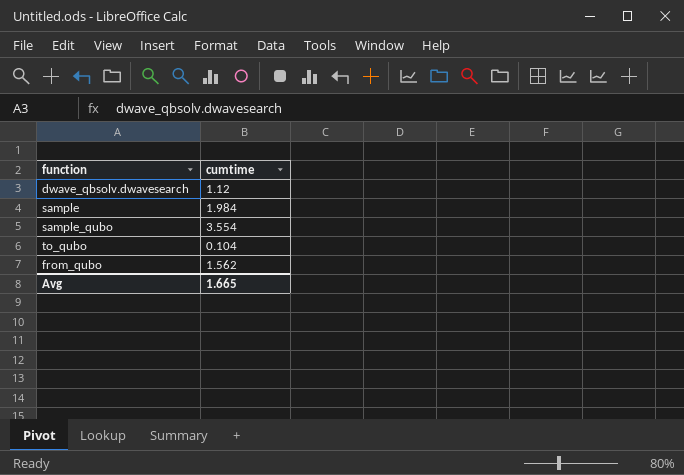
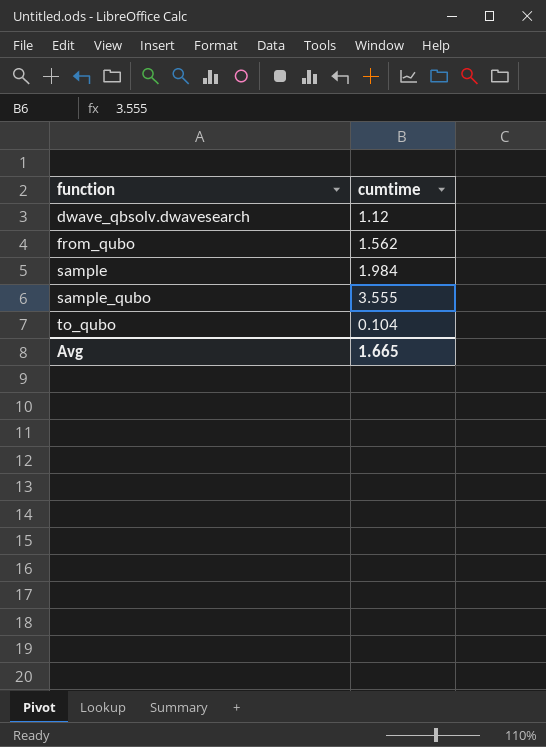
row order: none -> function ascending
sample_qubo | cumtime: 3.554 -> 3.555

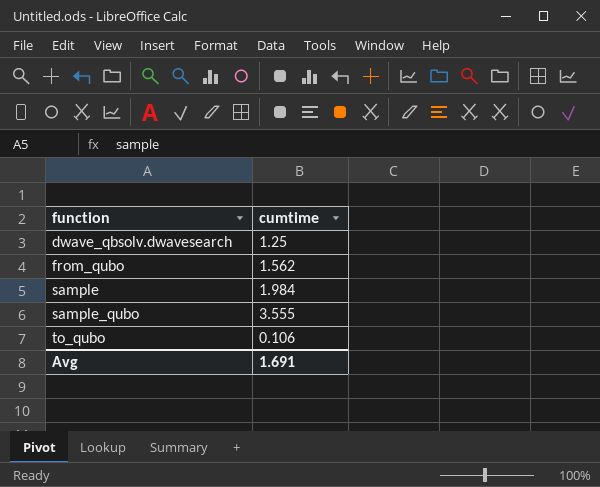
dwave_qbsolv.dwavesearch | cumtime: 1.12 -> 1.25
to_qubo | cumtime: 0.104 -> 0.106
Avg | cumtime: 1.665 -> 1.691

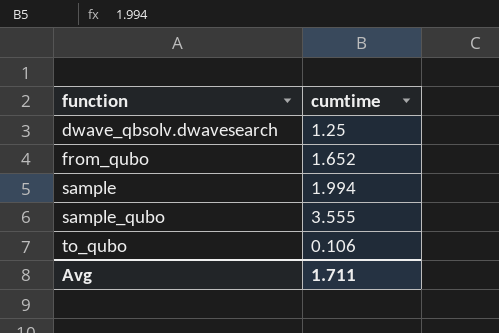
from_qubo | cumtime: 1.562 -> 1.652
sample | cumtime: 1.984 -> 1.994
Avg | cumtime: 1.691 -> 1.711

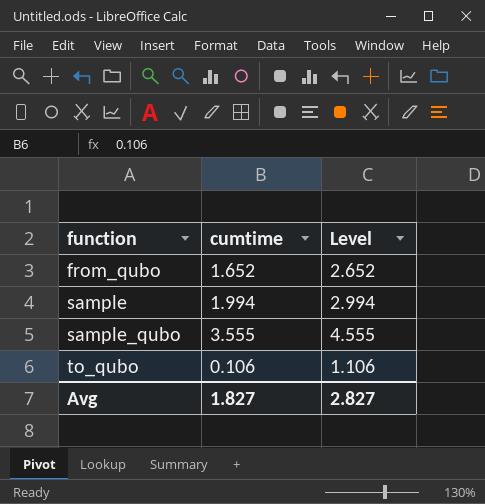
column Level | formula: none -> [cumtime] + 1
row dwave_qbsolv.dwavesearch: 1.25 -> none
Avg | cumtime: 1.711 -> 1.827

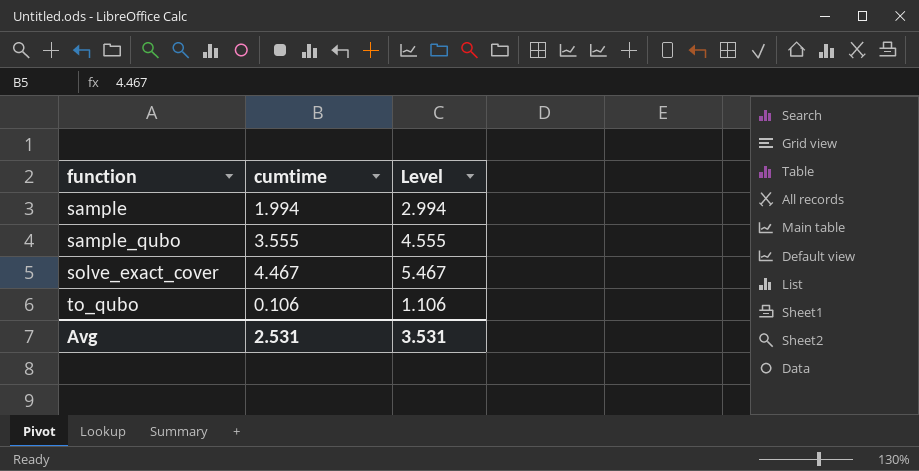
row from_qubo: 1.652 | 2.652 -> none
row solve_exact_cover: none -> 4.467 | 5.467
Avg | cumtime: 1.827 -> 2.531
Avg | Level: 2.827 -> 3.531

